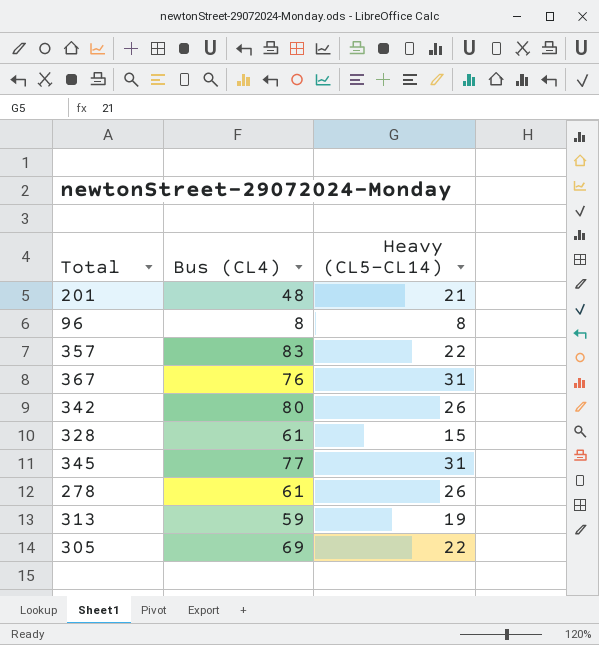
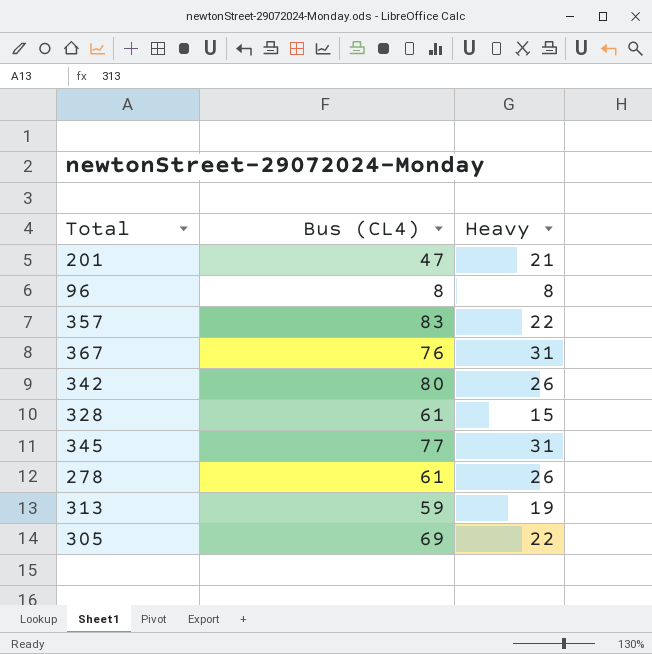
column name: Heavy (CL5-CL14) -> Heavy
201 | Bus (CL4): 48 -> 47

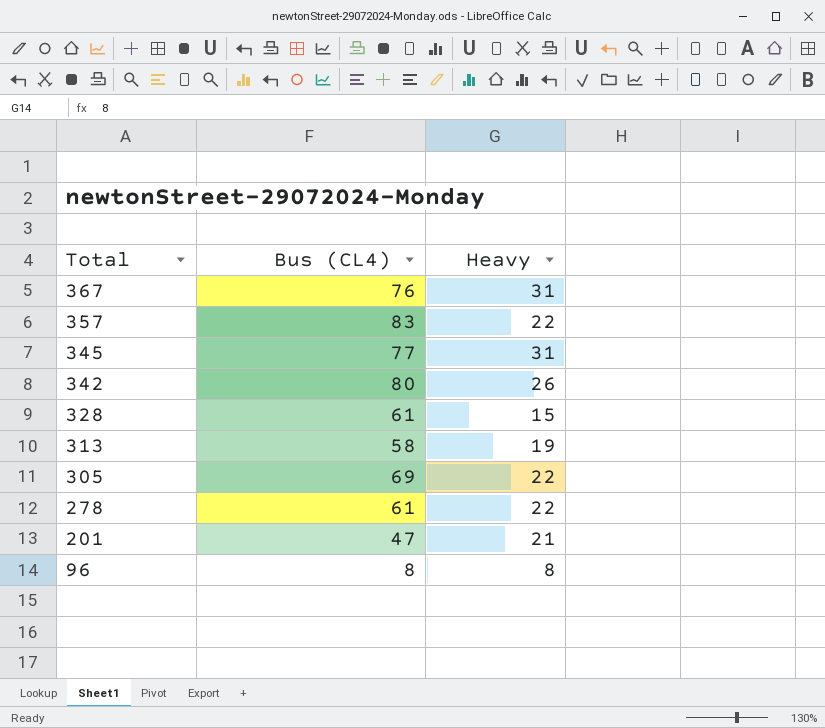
row order: none -> Total descending
313 | Bus (CL4): 59 -> 58
278 | Heavy: 26 -> 22

